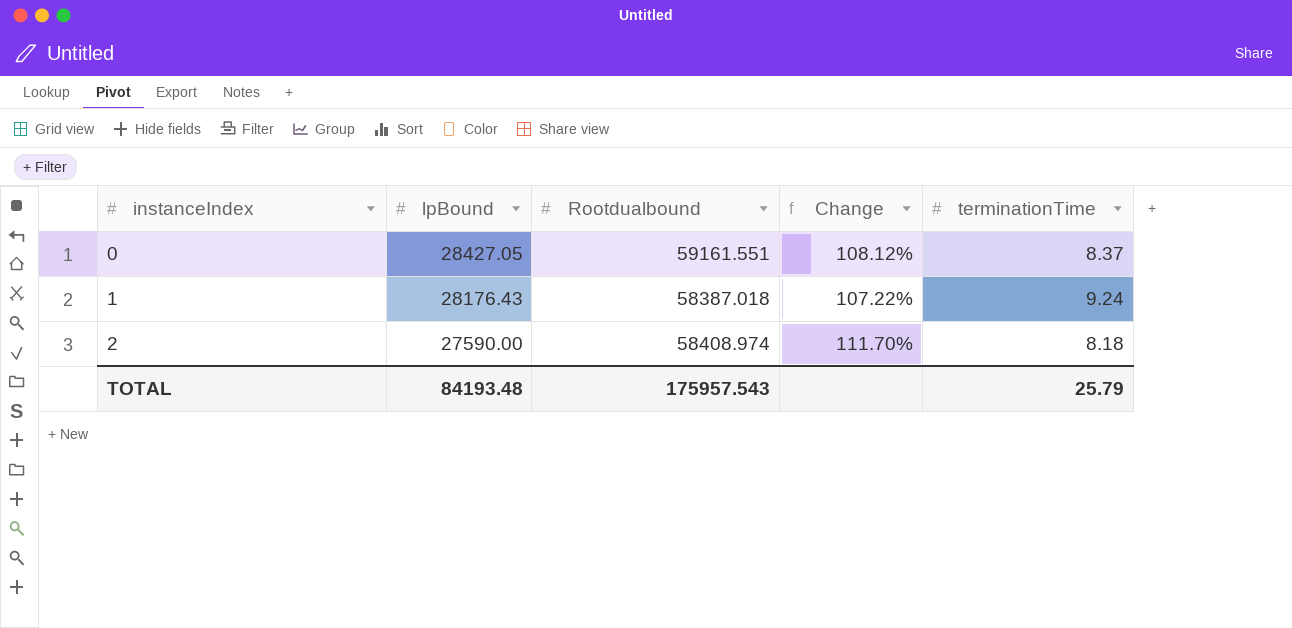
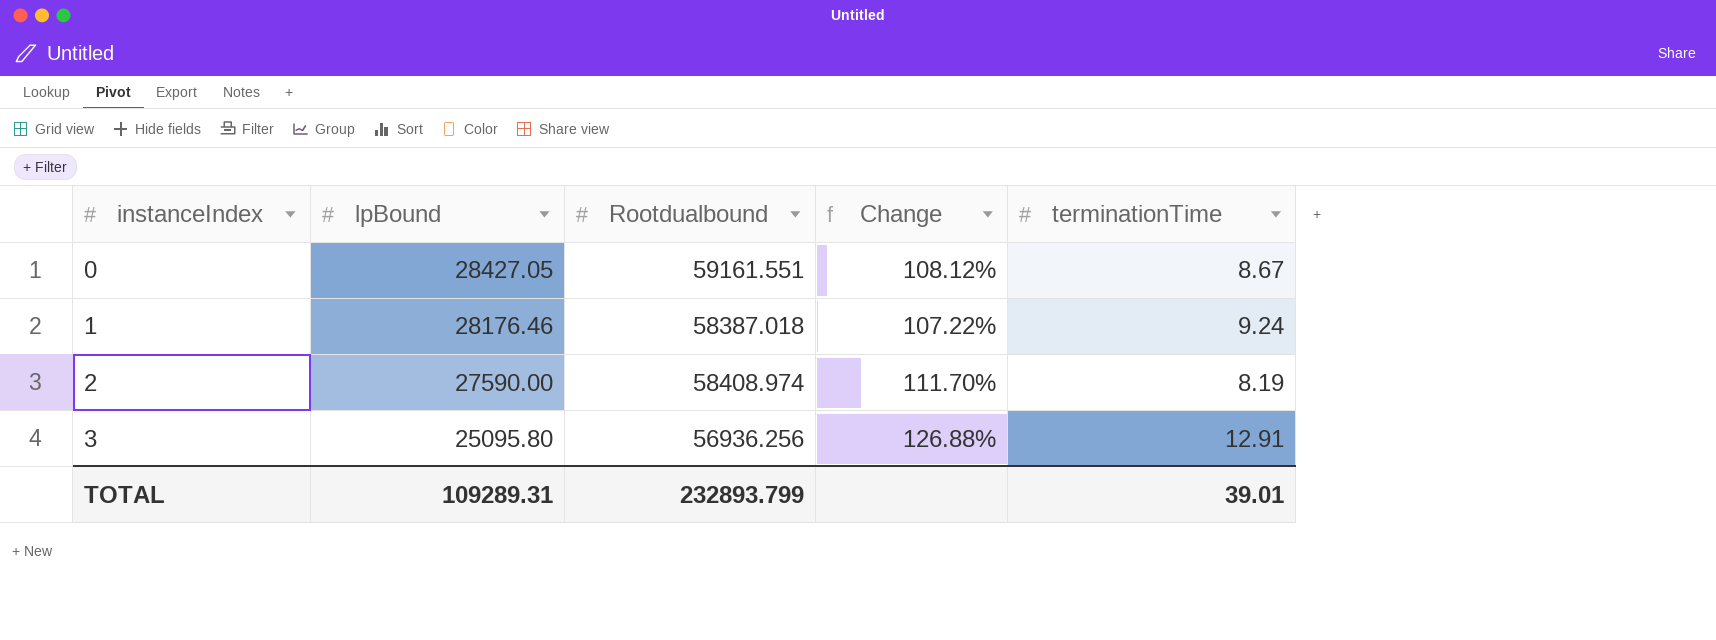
0 | terminationTime: 8.37 -> 8.67
1 | lpBound: 28176.43 -> 28176.46
2 | terminationTime: 8.18 -> 8.19
row 3: none -> 25095.80 | 56936.256 | 126.88% | 12.91
TOTAL | lpBound: 84193.48 -> 109289.31
TOTAL | Rootdualbound: 175957.543 -> 232893.799
TOTAL | terminationTime: 25.79 -> 39.01

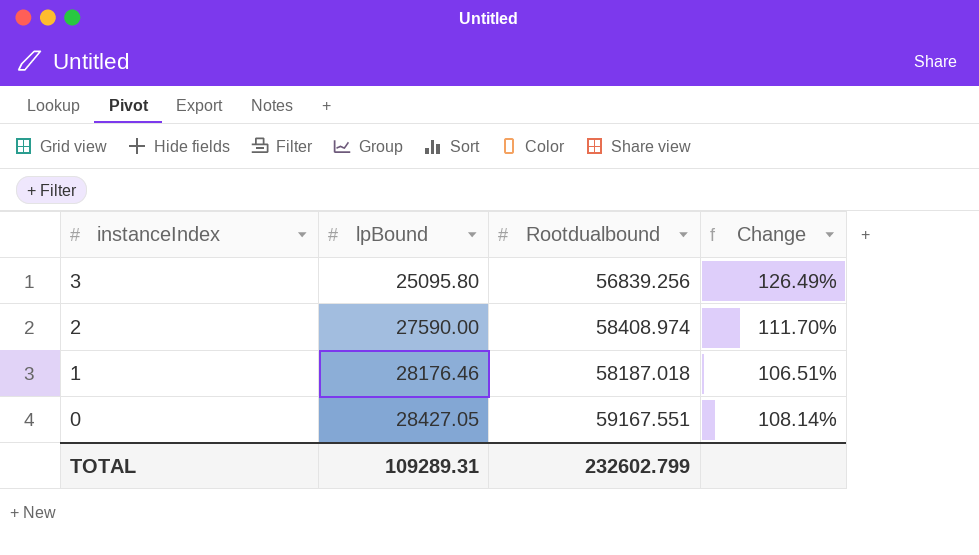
row order: instanceIndex ascending -> instanceIndex descending
column terminationTime | position: 5 -> none
3 | Rootdualbound: 56936.256 -> 56839.256
3 | Change: 126.88% -> 126.49%
1 | Rootdualbound: 58387.018 -> 58187.018
1 | Change: 107.22% -> 106.51%
0 | Rootdualbound: 59161.551 -> 59167.551
0 | Change: 108.12% -> 108.14%
TOTAL | Rootdualbound: 232893.799 -> 232602.799

